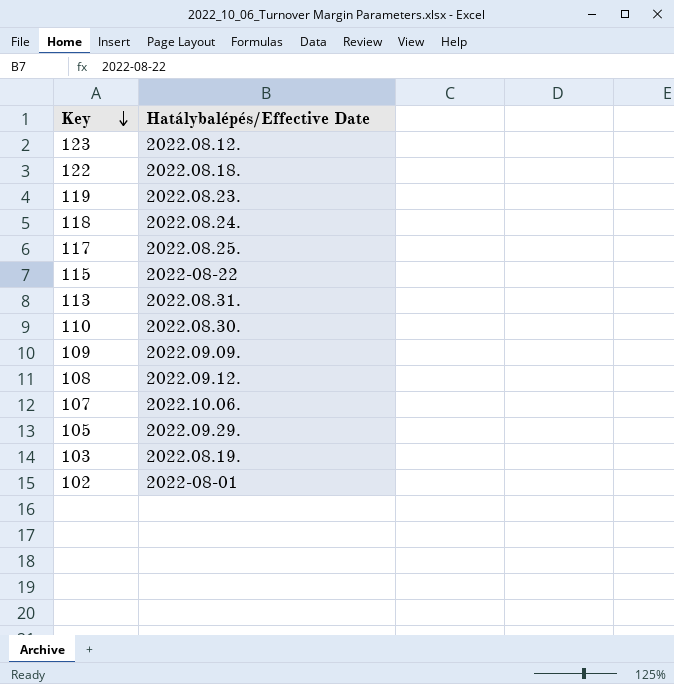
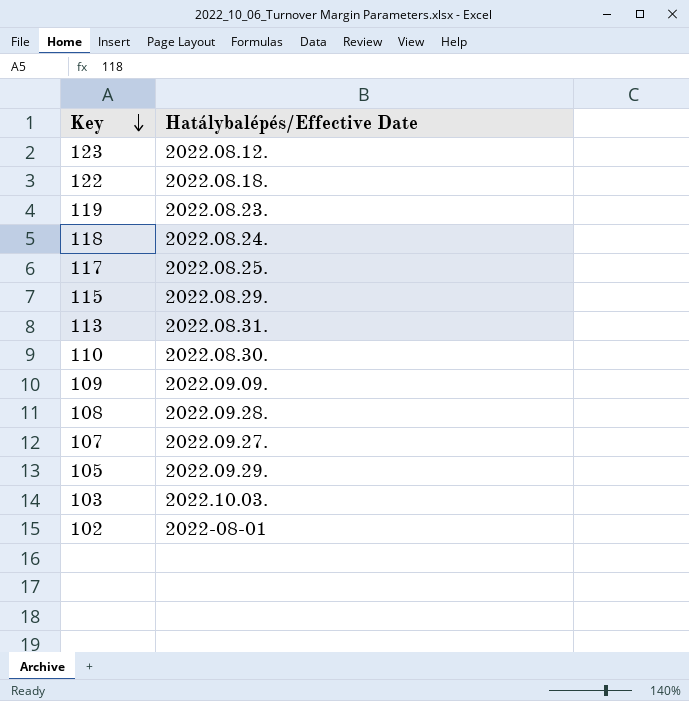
115 | Hatálybalépés/Effective Date: 2022-08-22 -> 2022.08.29.
108 | Hatálybalépés/Effective Date: 2022.09.12. -> 2022.09.28.
107 | Hatálybalépés/Effective Date: 2022.10.06. -> 2022.09.27.
103 | Hatálybalépés/Effective Date: 2022.08.19. -> 2022.10.03.

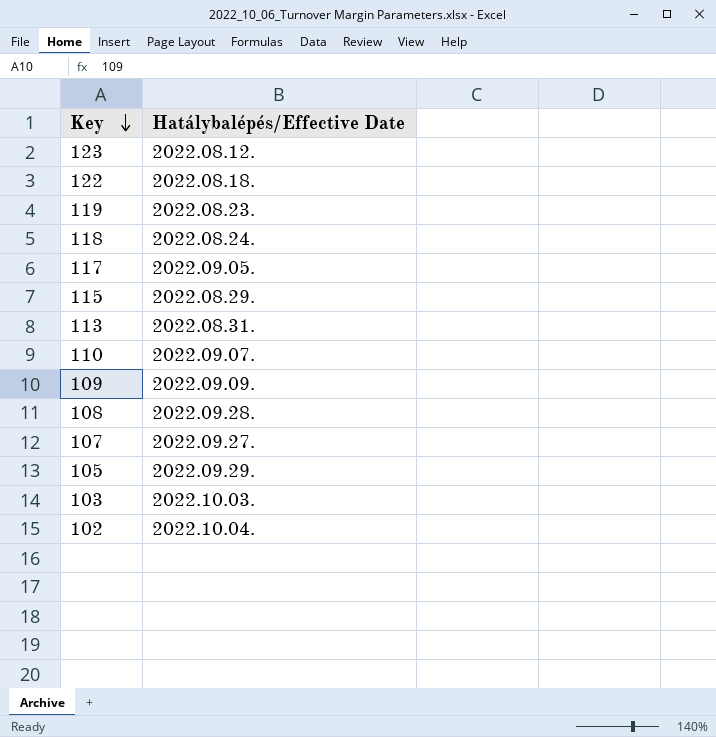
117 | Hatálybalépés/Effective Date: 2022.08.25. -> 2022.09.05.
110 | Hatálybalépés/Effective Date: 2022.08.30. -> 2022.09.07.
102 | Hatálybalépés/Effective Date: 2022-08-01 -> 2022.10.04.

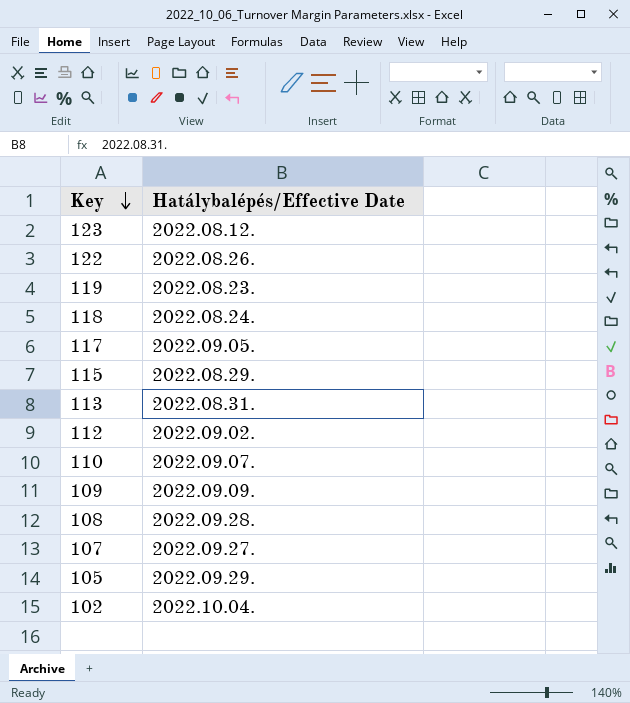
row 103: 2022.10.03. -> none
122 | Hatálybalépés/Effective Date: 2022.08.18. -> 2022.08.26.
row 112: none -> 2022.09.02.

